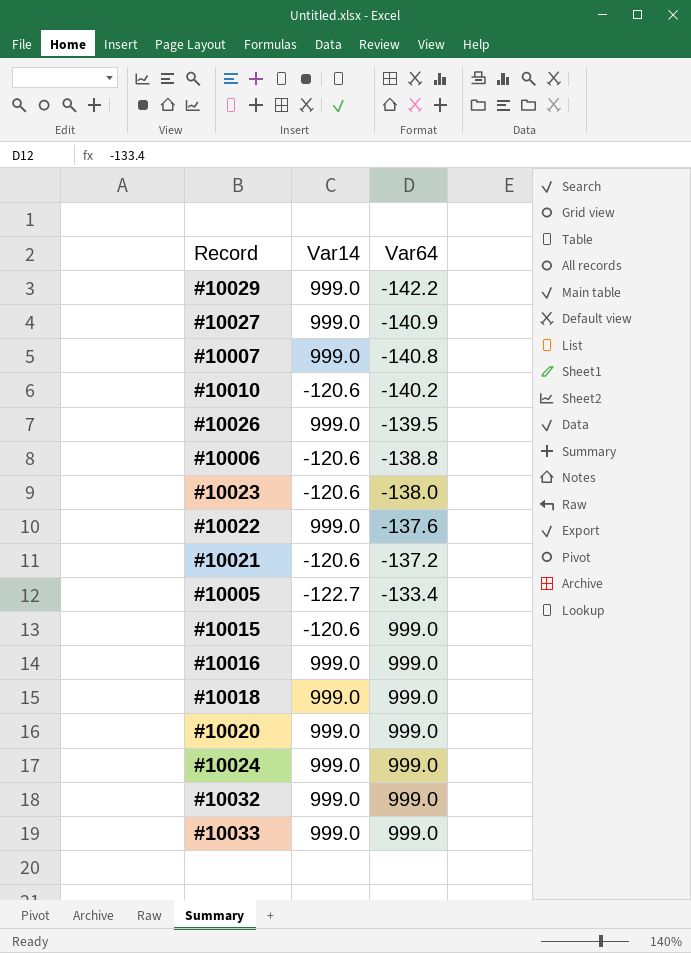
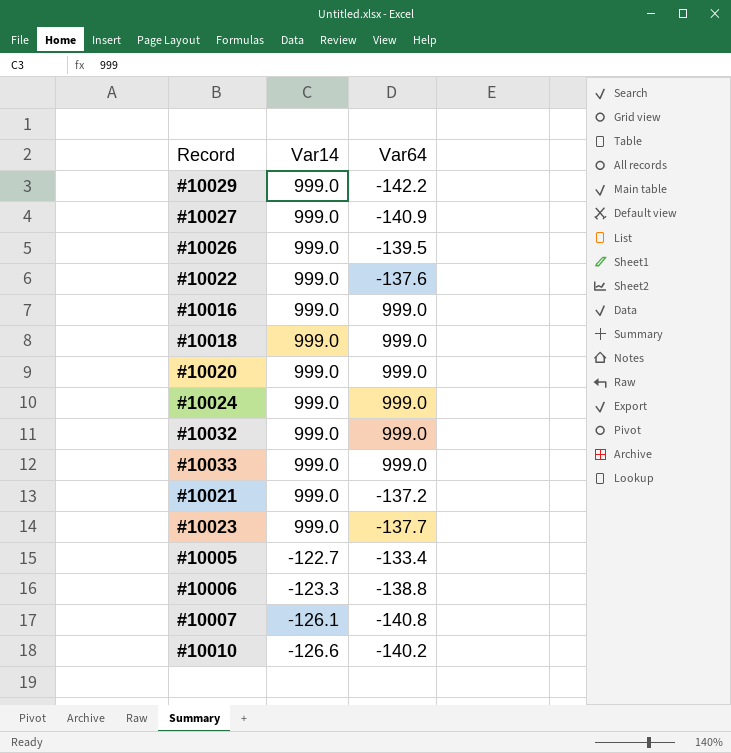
row order: Var64 ascending -> Var14 descending
row #10015: -120.6 | 999.0 -> none
#10021 | Var14: -120.6 -> 999.0
#10023 | Var14: -120.6 -> 999.0
#10023 | Var64: -138.0 -> -137.7
#10006 | Var14: -120.6 -> -123.3
#10007 | Var14: 999.0 -> -126.1
#10010 | Var14: -120.6 -> -126.6

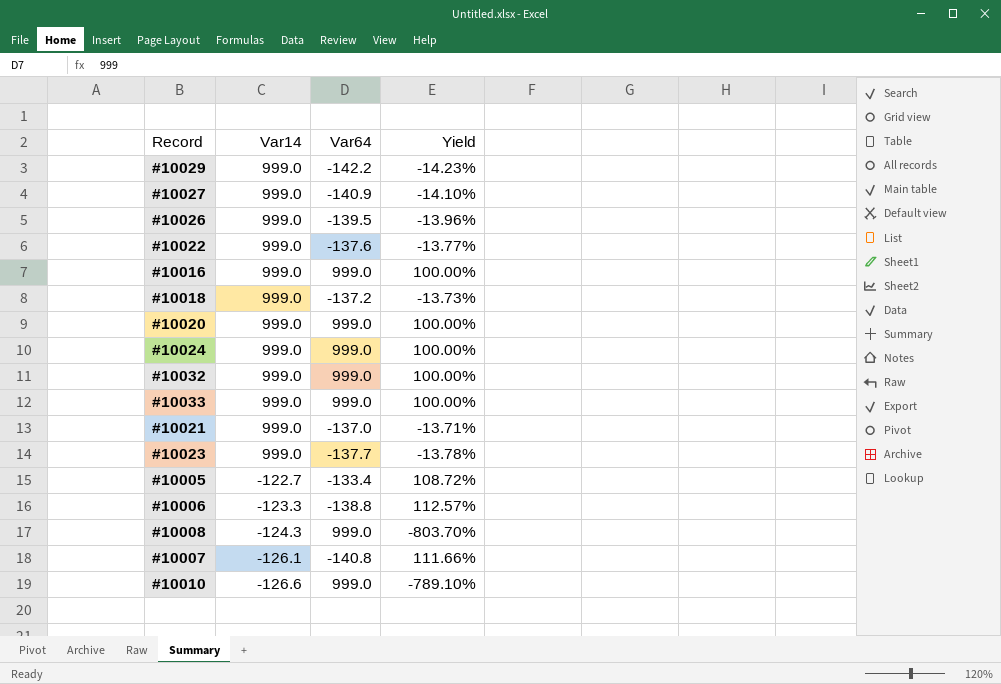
column Yield | formula: none -> [Var64] / [Var14]
#10018 | Var64: 999.0 -> -137.2
#10021 | Var64: -137.2 -> -137.0
row #10008: none -> -124.3 | 999.0 | -803.70%
#10010 | Var64: -140.2 -> 999.0

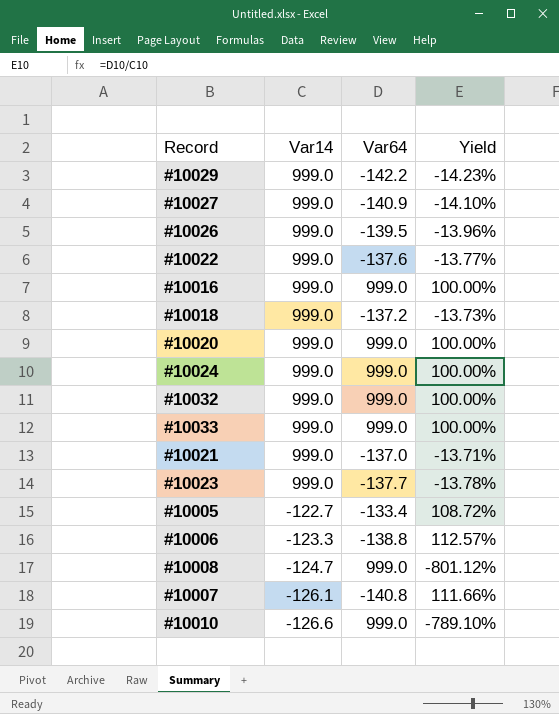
#10008 | Var14: -124.3 -> -124.7
#10008 | Yield: -803.70% -> -801.12%

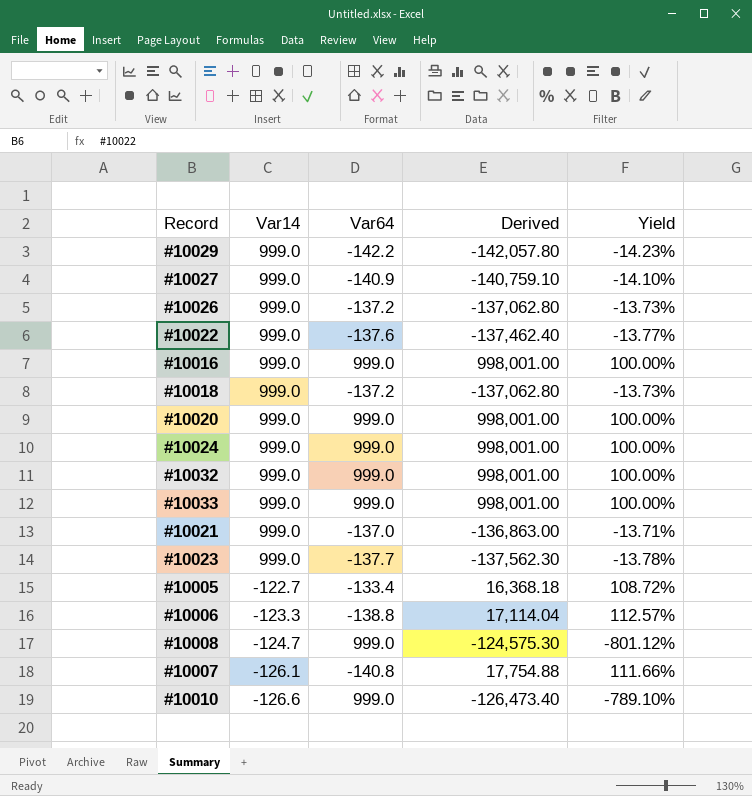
column Derived | formula: none -> [Var14] * [Var64]
#10026 | Var64: -139.5 -> -137.2
#10026 | Yield: -13.96% -> -13.73%

